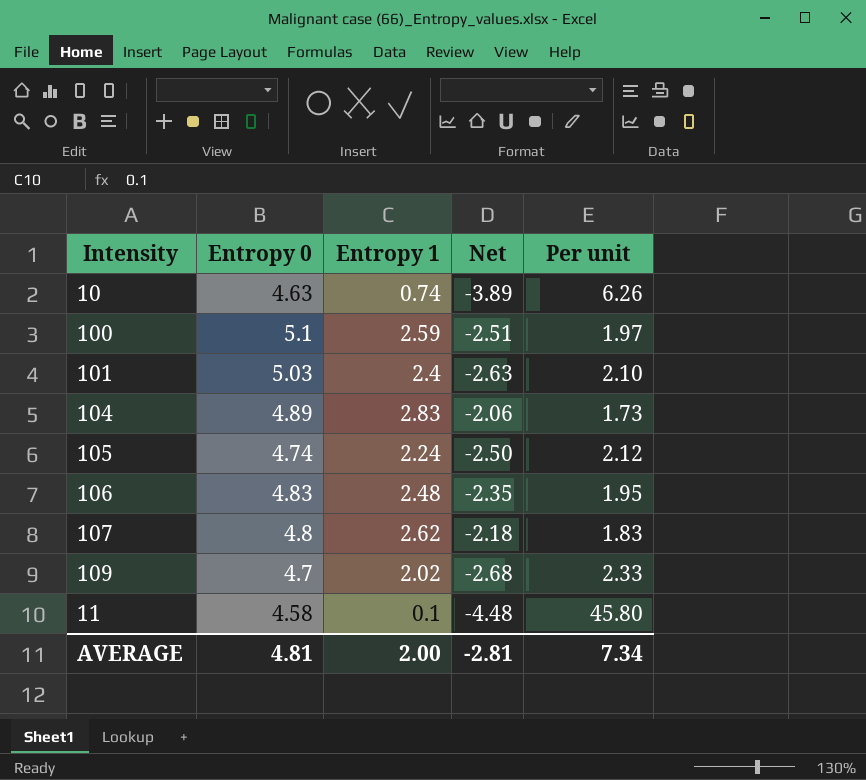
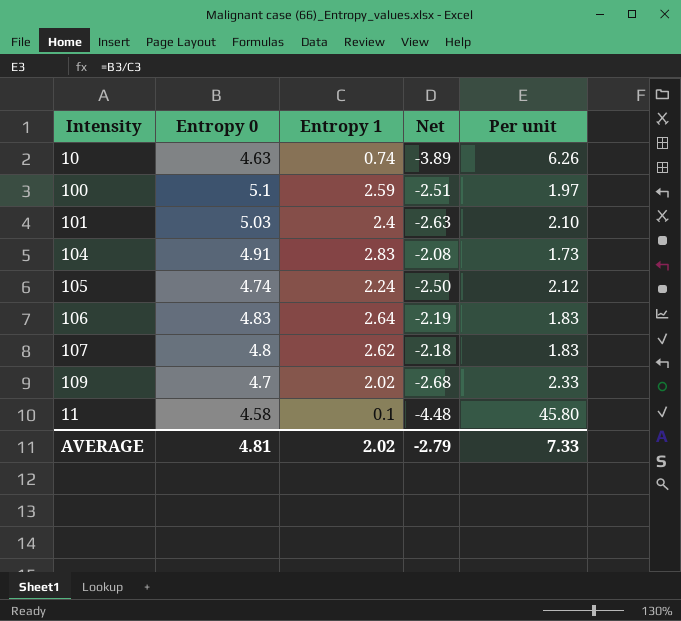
104 | Entropy 0: 4.89 -> 4.91
104 | Net: -2.06 -> -2.08
106 | Entropy 1: 2.48 -> 2.64
106 | Net: -2.35 -> -2.19
106 | Per unit: 1.95 -> 1.83
AVERAGE | Entropy 1: 2.00 -> 2.02
AVERAGE | Net: -2.81 -> -2.79
AVERAGE | Per unit: 7.34 -> 7.33

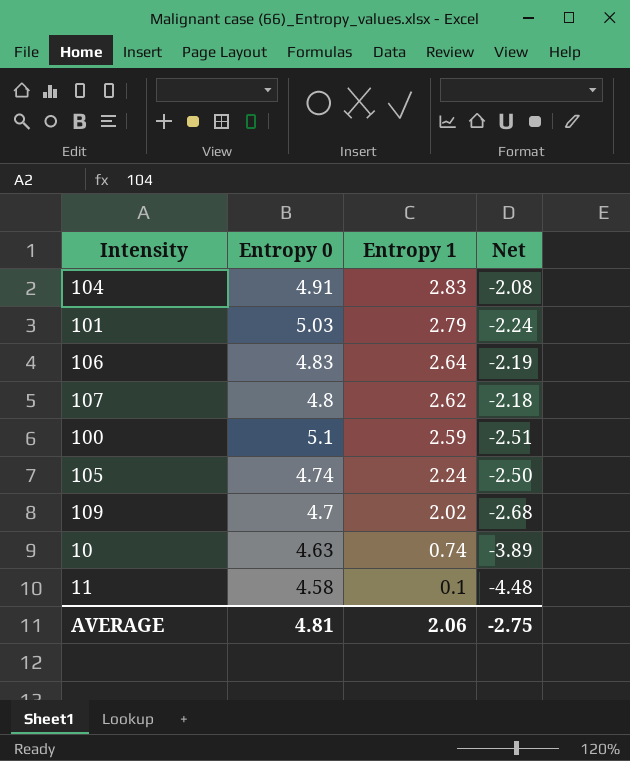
row order: none -> Entropy 1 descending
column Per unit | formula: [Entropy 0] / [Entropy 1] -> none
101 | Entropy 1: 2.4 -> 2.79
101 | Net: -2.63 -> -2.24
AVERAGE | Entropy 1: 2.02 -> 2.06
AVERAGE | Net: -2.79 -> -2.75

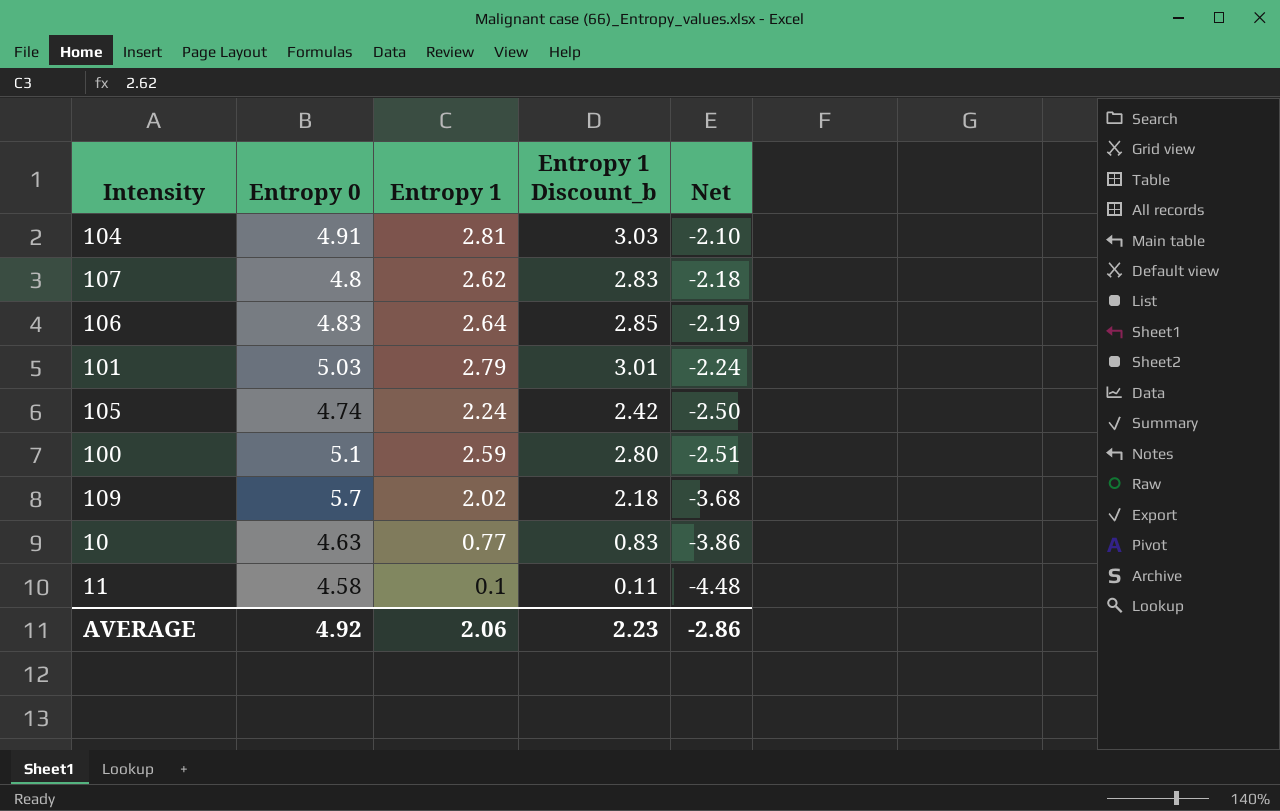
row order: Entropy 1 descending -> Net descending
column Entropy 1 Discount_b | formula: none -> [Entropy 1] * 1.08
104 | Entropy 1: 2.83 -> 2.81
104 | Net: -2.08 -> -2.10
109 | Entropy 0: 4.7 -> 5.7
109 | Net: -2.68 -> -3.68
10 | Entropy 1: 0.74 -> 0.77
10 | Net: -3.89 -> -3.86
AVERAGE | Entropy 0: 4.81 -> 4.92
AVERAGE | Net: -2.75 -> -2.86

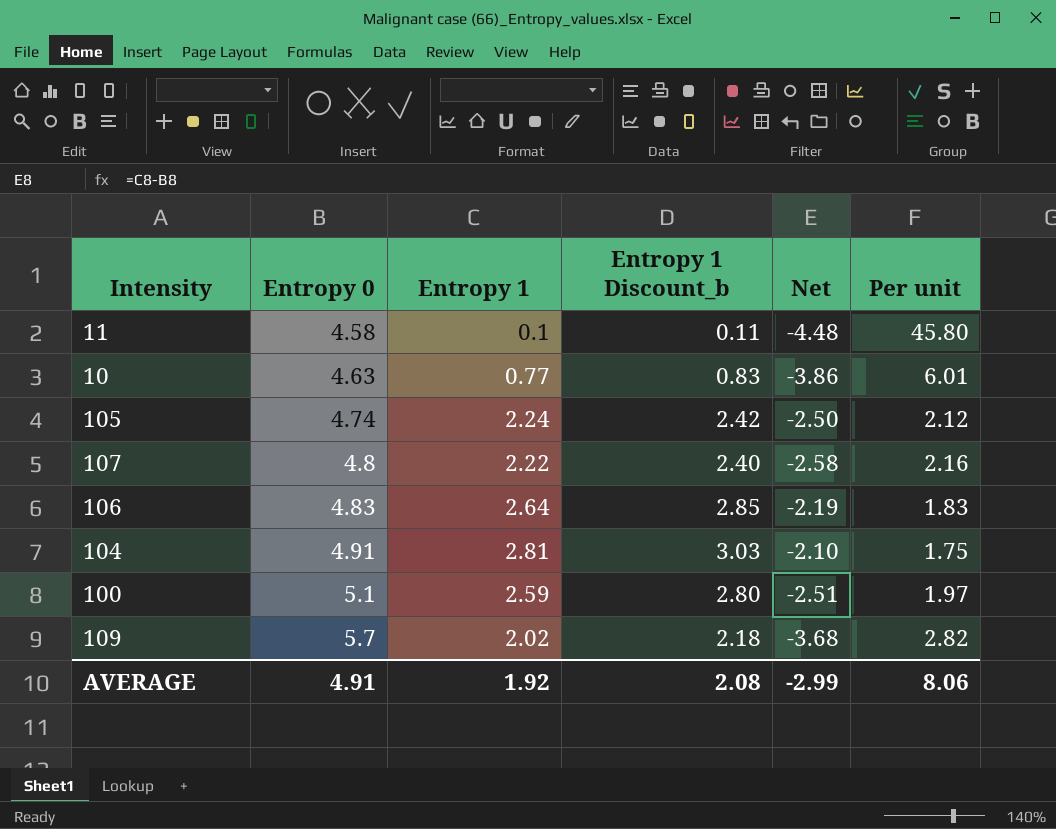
row order: Net descending -> Entropy 0 ascending
column Per unit | formula: none -> [Entropy 0] / [Entropy 1]
row 101: 5.03 | 2.79 | 3.01 | -2.24 -> none
107 | Entropy 1: 2.62 -> 2.22
107 | Entropy 1 Discount_b: 2.83 -> 2.40
107 | Net: -2.18 -> -2.58
AVERAGE | Entropy 0: 4.92 -> 4.91
AVERAGE | Entropy 1: 2.06 -> 1.92
AVERAGE | Entropy 1 Discount_b: 2.23 -> 2.08
AVERAGE | Net: -2.86 -> -2.99

